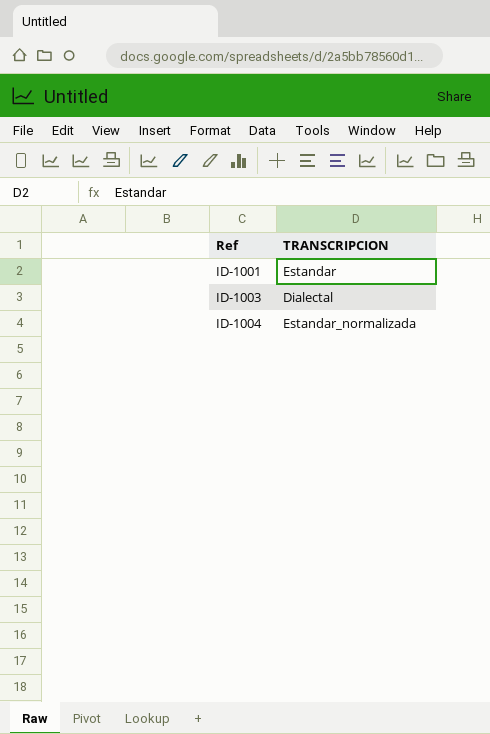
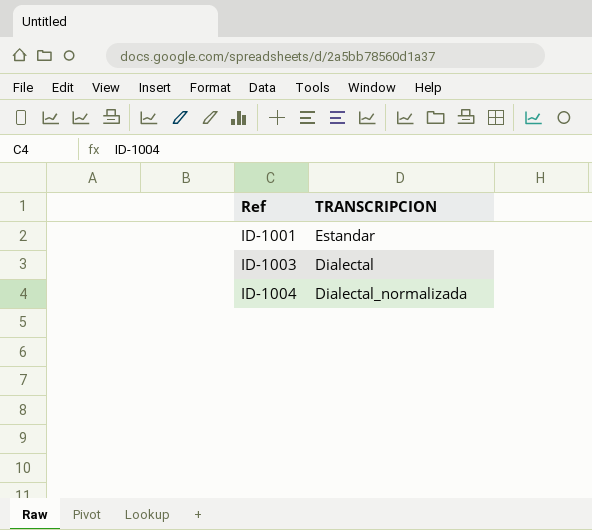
ID-1004 | TRANSCRIPCION: Estandar_normalizada -> Dialectal_normalizada

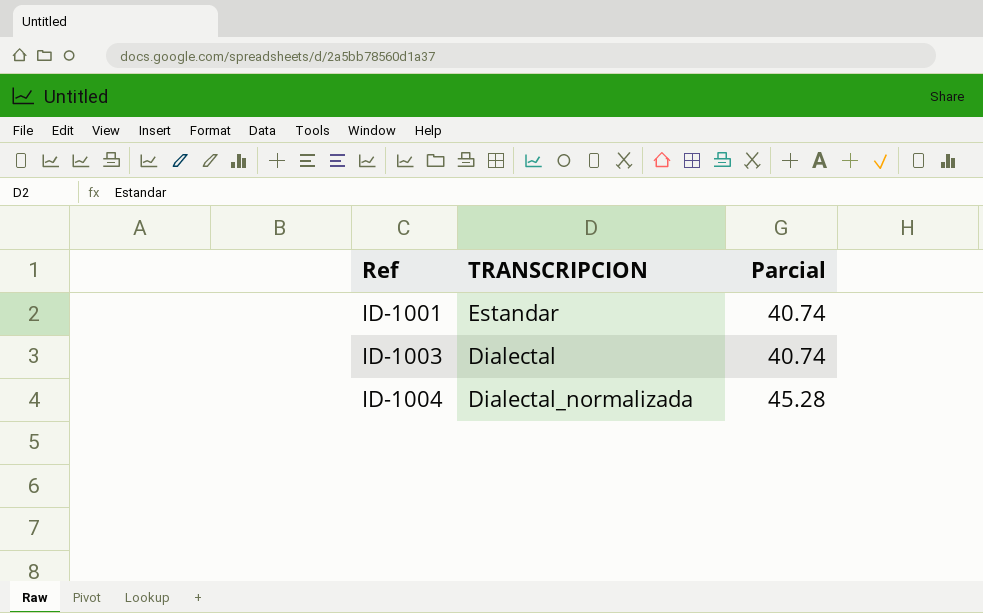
column Parcial | position: none -> 3

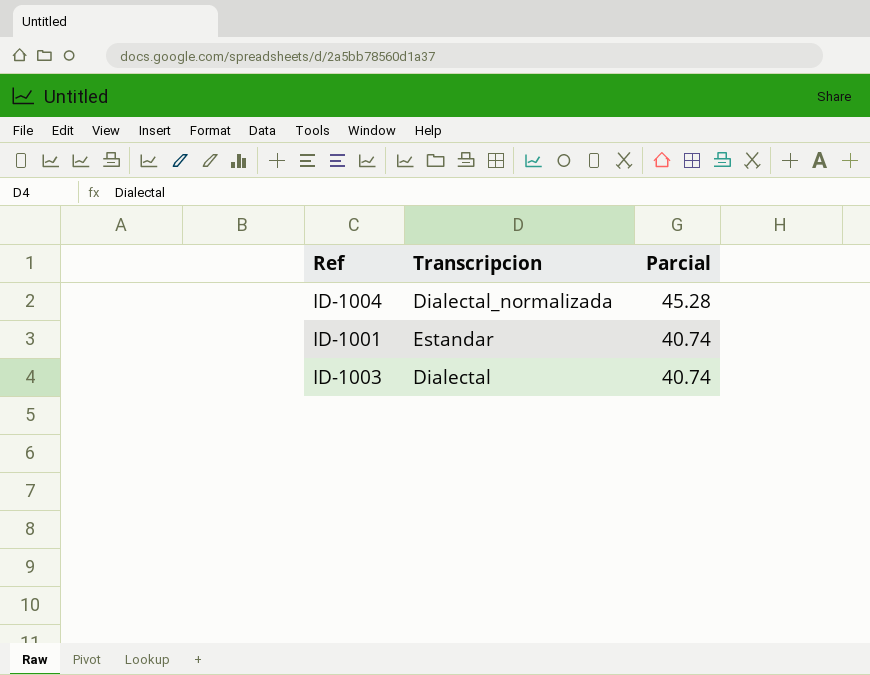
row order: Ref ascending -> Parcial descending
column name: TRANSCRIPCION -> Transcripcion

